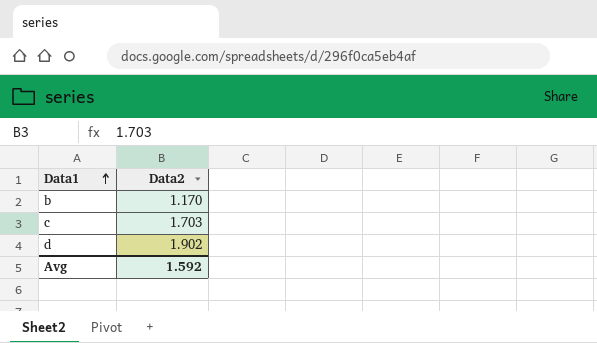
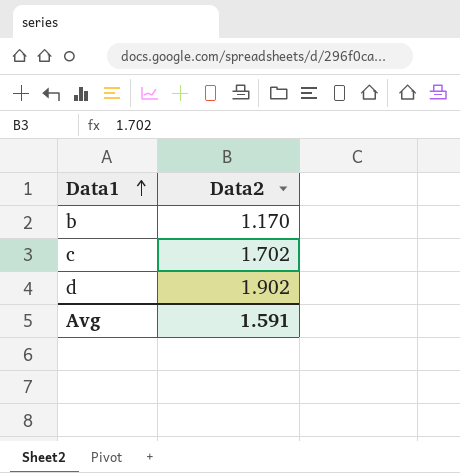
c | Data2: 1.703 -> 1.702
Avg | Data2: 1.592 -> 1.591

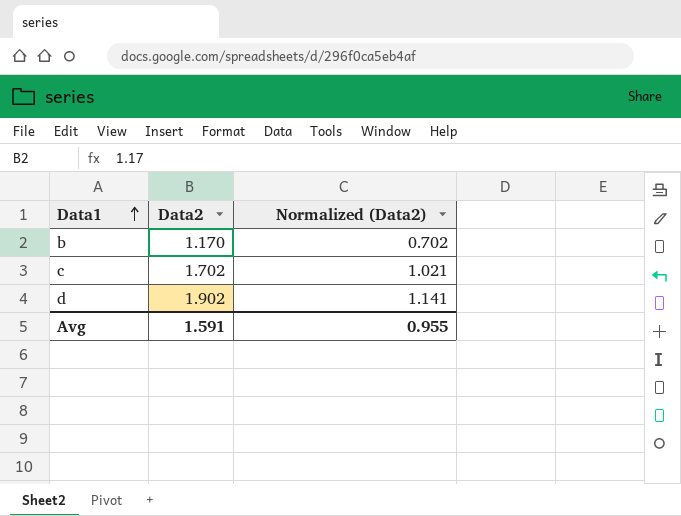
column Normalized (Data2) | formula: none -> [Data2] * 0.6

